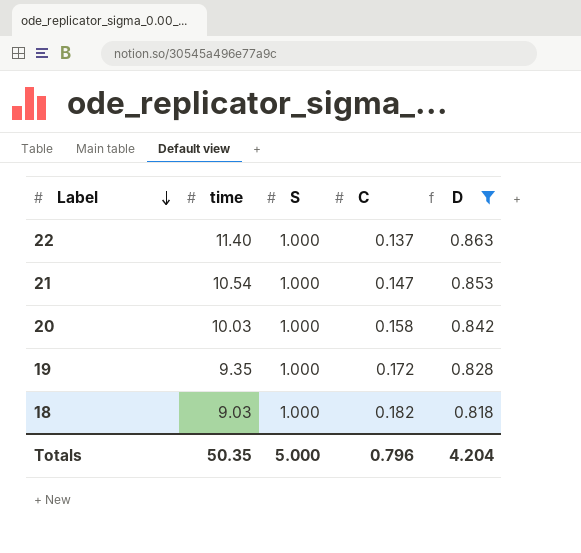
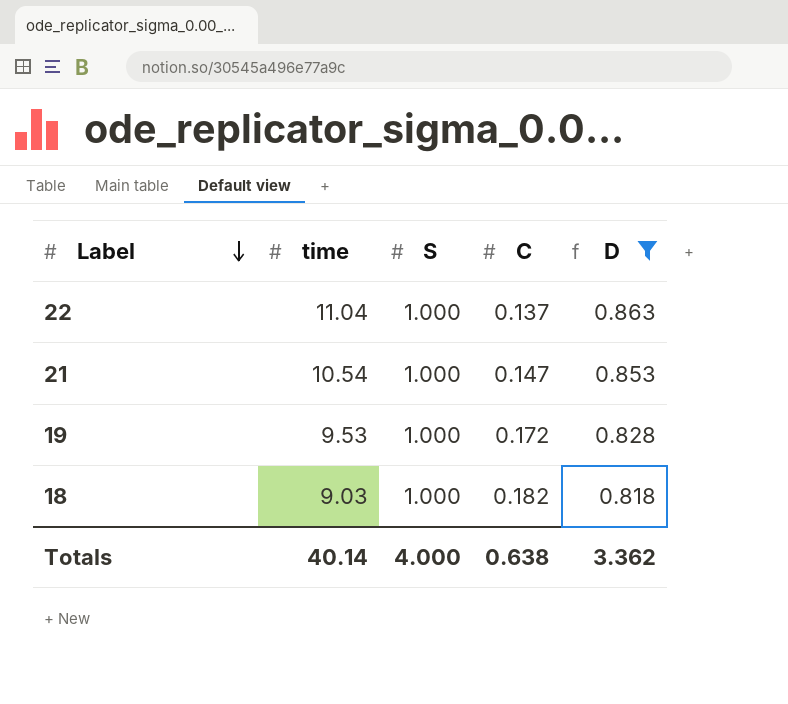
row 20: 10.03 | 1.000 | 0.158 | 0.842 -> none
22 | time: 11.40 -> 11.04
19 | time: 9.35 -> 9.53
Totals | time: 50.35 -> 40.14
Totals | S: 5.000 -> 4.000
Totals | C: 0.796 -> 0.638
Totals | D: 4.204 -> 3.362

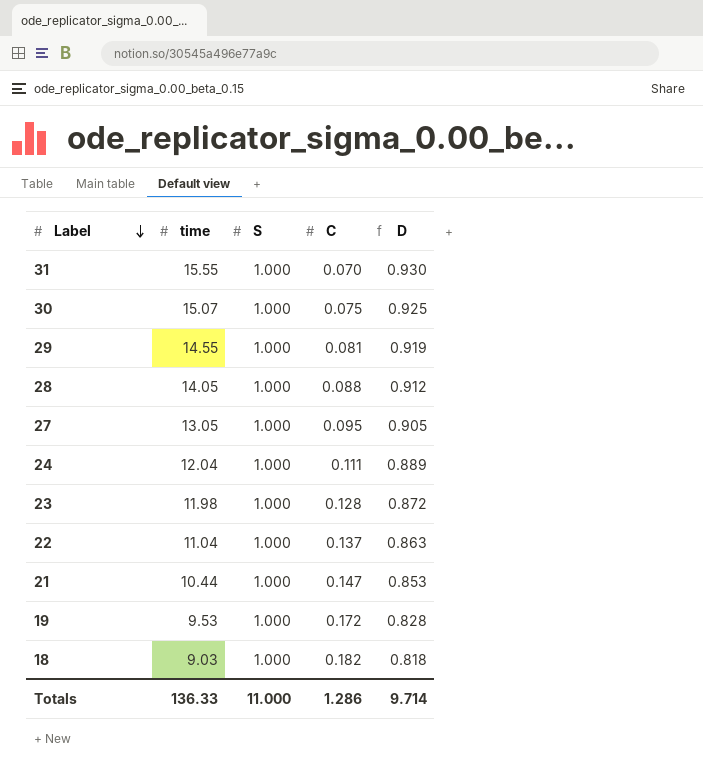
filter: D <= 0.863 -> none
21 | time: 10.54 -> 10.44
Totals | time: 40.14 -> 136.33
Totals | S: 4.000 -> 11.000
Totals | C: 0.638 -> 1.286
Totals | D: 3.362 -> 9.714

